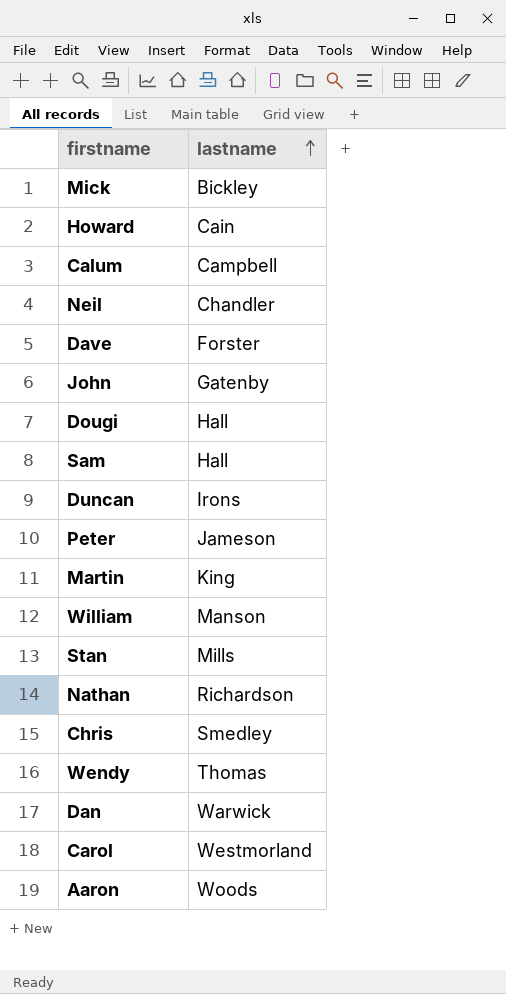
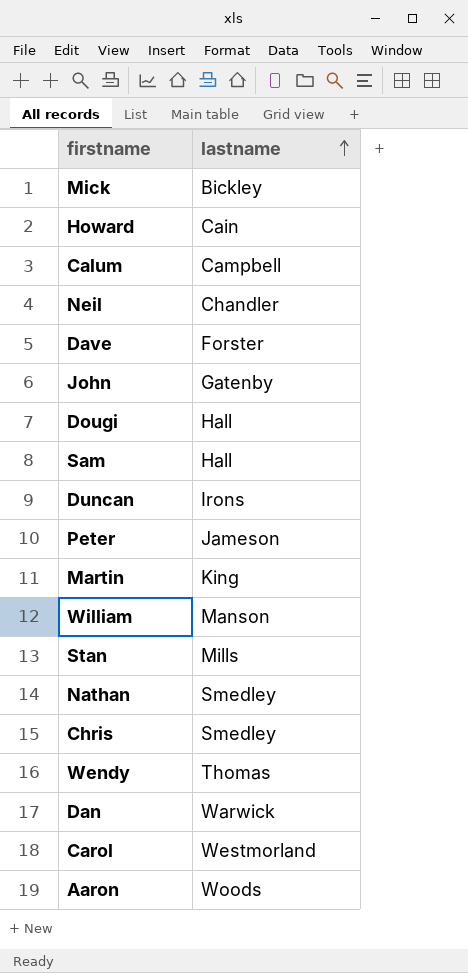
Nathan | lastname: Richardson -> Smedley

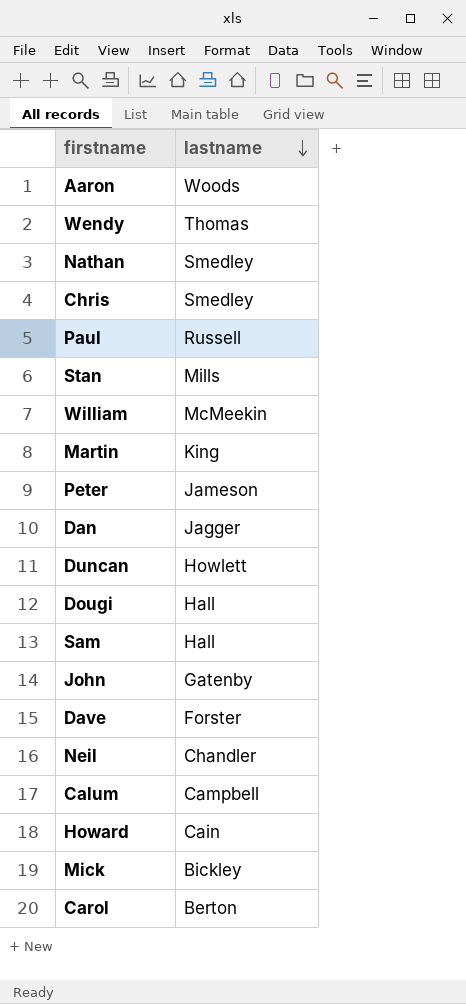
row order: lastname ascending -> lastname descending
row Paul: none -> Russell
William | lastname: Manson -> McMeekin
Dan | lastname: Warwick -> Jagger
Duncan | lastname: Irons -> Howlett
Carol | lastname: Westmorland -> Berton

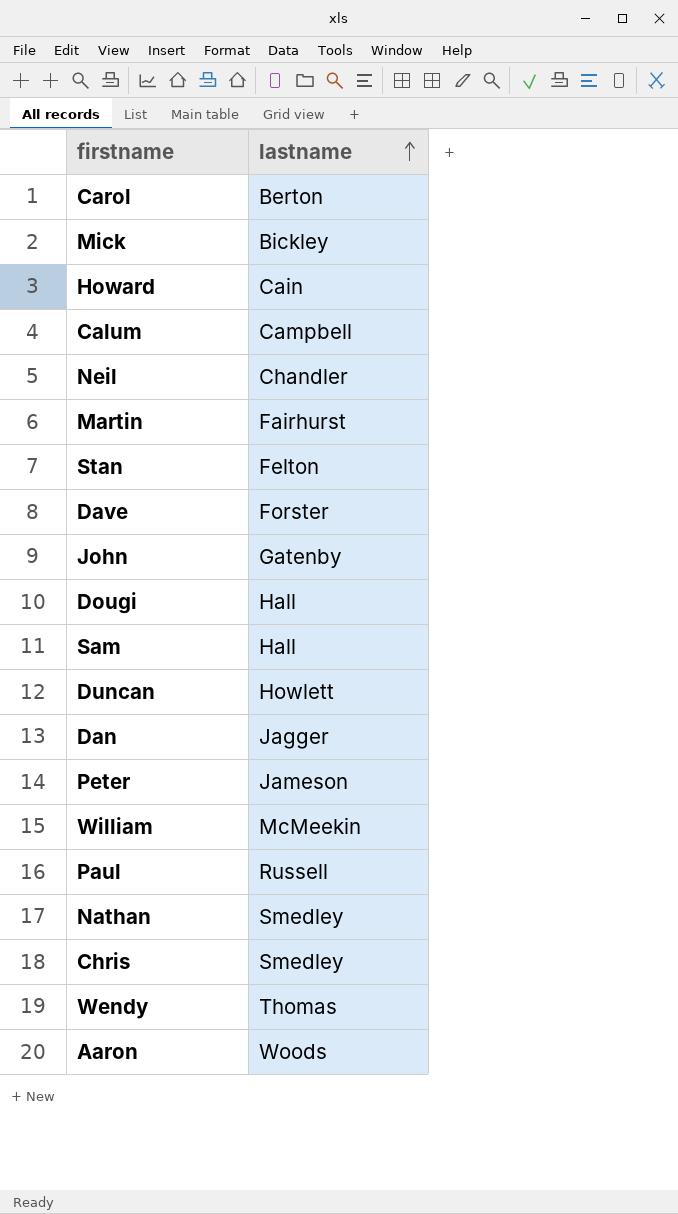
row order: lastname descending -> lastname ascending
Martin | lastname: King -> Fairhurst
Stan | lastname: Mills -> Felton

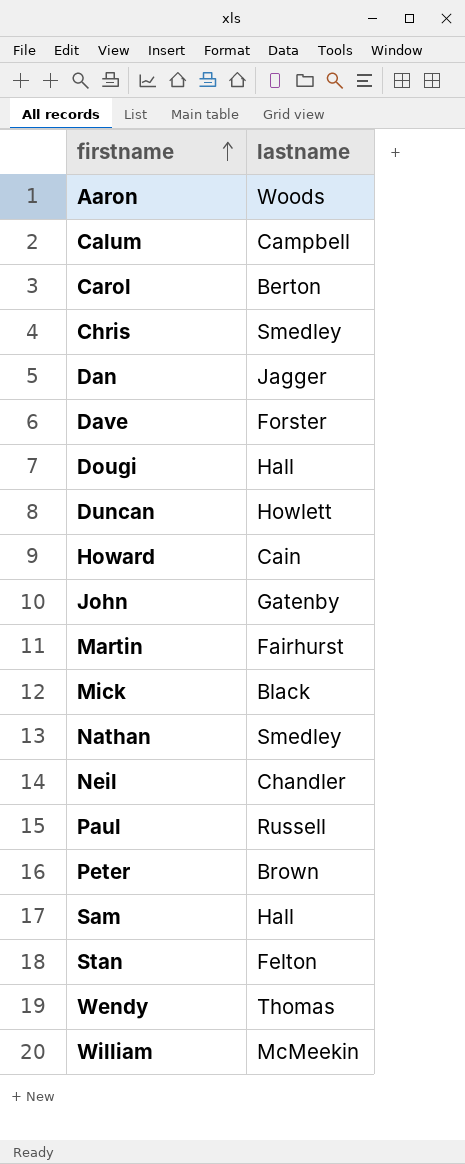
row order: lastname ascending -> firstname ascending
Mick | lastname: Bickley -> Black
Peter | lastname: Jameson -> Brown

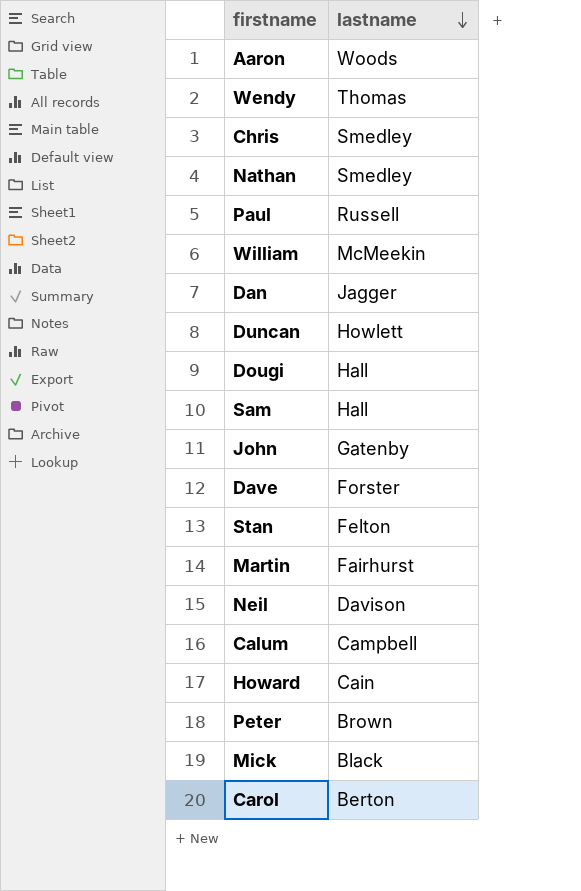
row order: firstname ascending -> lastname descending
Neil | lastname: Chandler -> Davison

